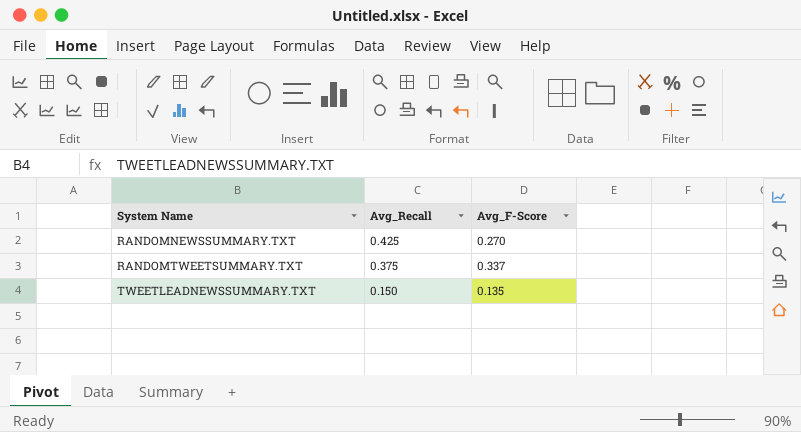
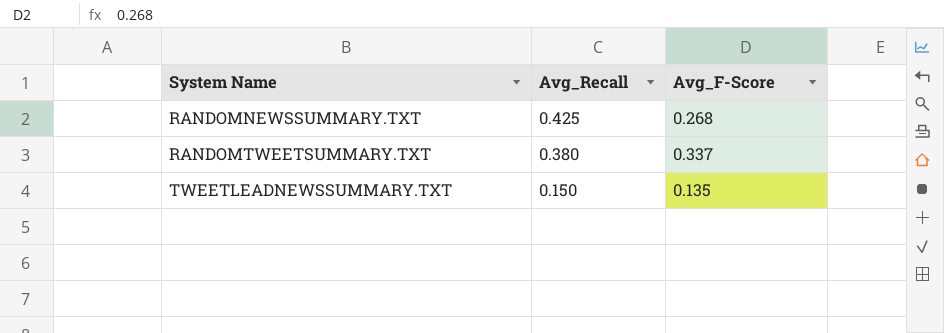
RANDOMNEWSSUMMARY.TXT | Avg_F-Score: 0.270 -> 0.268
RANDOMTWEETSUMMARY.TXT | Avg_Recall: 0.375 -> 0.380

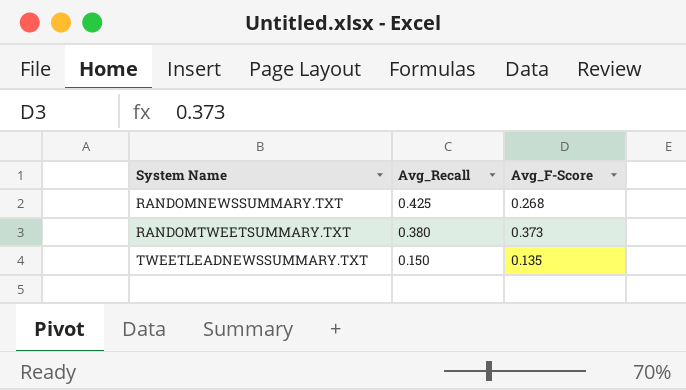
RANDOMTWEETSUMMARY.TXT | Avg_F-Score: 0.337 -> 0.373

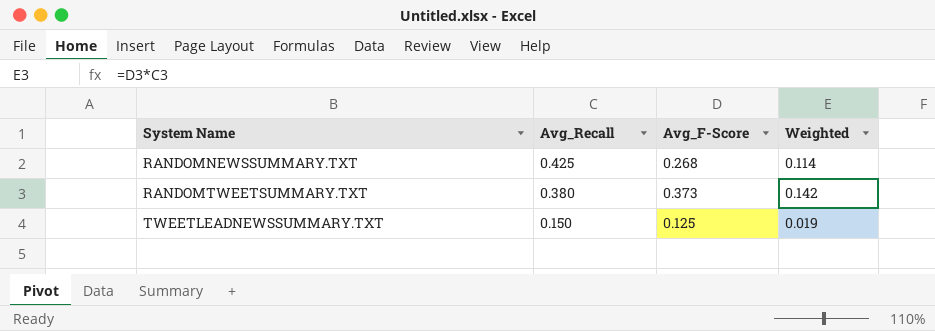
column Weighted | formula: none -> [Avg_Recall] * [Avg_F-Score]
TWEETLEADNEWSSUMMARY.TXT | Avg_F-Score: 0.135 -> 0.125

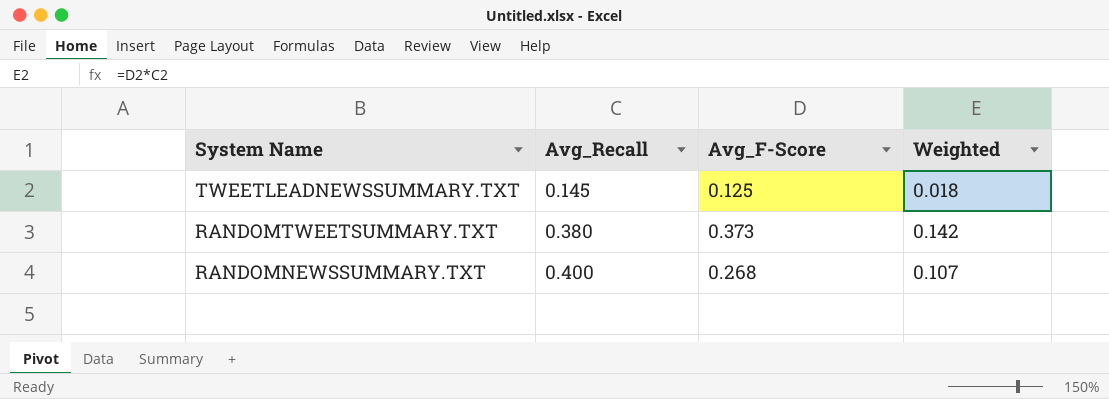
row order: System Name ascending -> System Name descending
TWEETLEADNEWSSUMMARY.TXT | Avg_Recall: 0.150 -> 0.145
TWEETLEADNEWSSUMMARY.TXT | Weighted: 0.019 -> 0.018
RANDOMNEWSSUMMARY.TXT | Avg_Recall: 0.425 -> 0.400
RANDOMNEWSSUMMARY.TXT | Weighted: 0.114 -> 0.107

